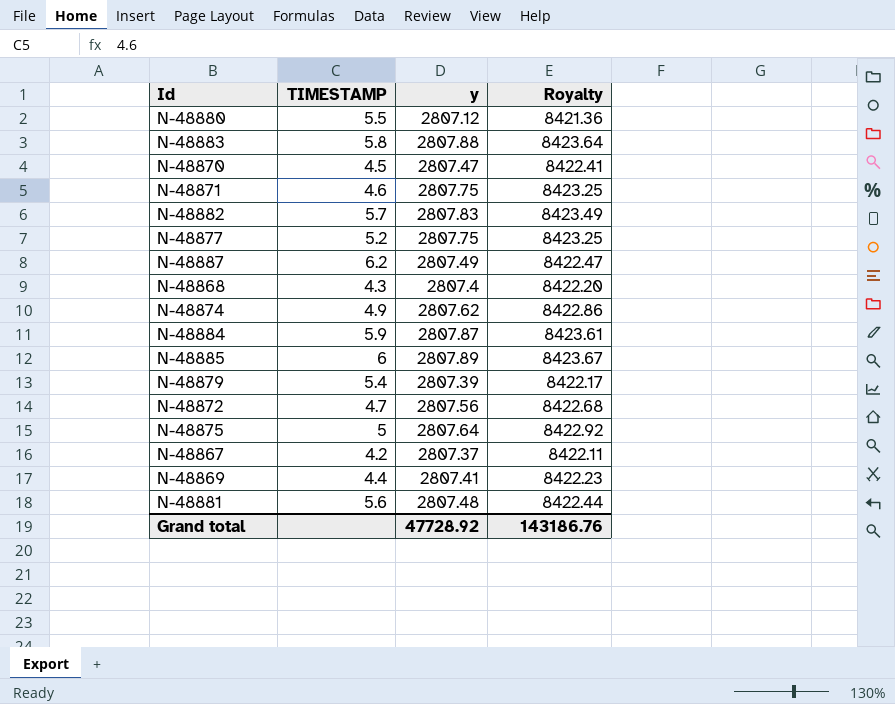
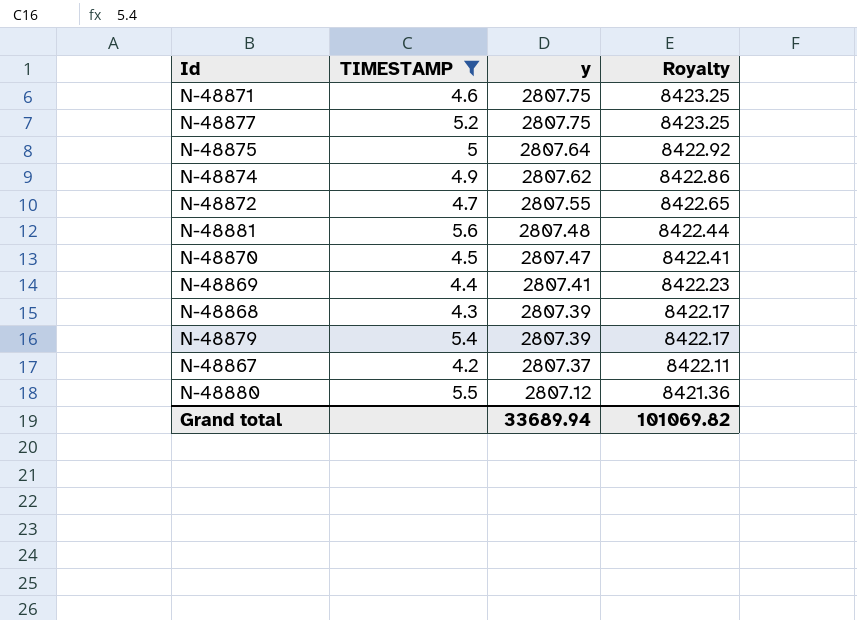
filter: none -> TIMESTAMP <= 5.6
row order: none -> y descending
N-48872 | y: 2807.56 -> 2807.55
N-48872 | Royalty: 8422.68 -> 8422.65
N-48868 | y: 2807.4 -> 2807.39
N-48868 | Royalty: 8422.20 -> 8422.17
Grand total | y: 47728.92 -> 33689.94
Grand total | Royalty: 143186.76 -> 101069.82

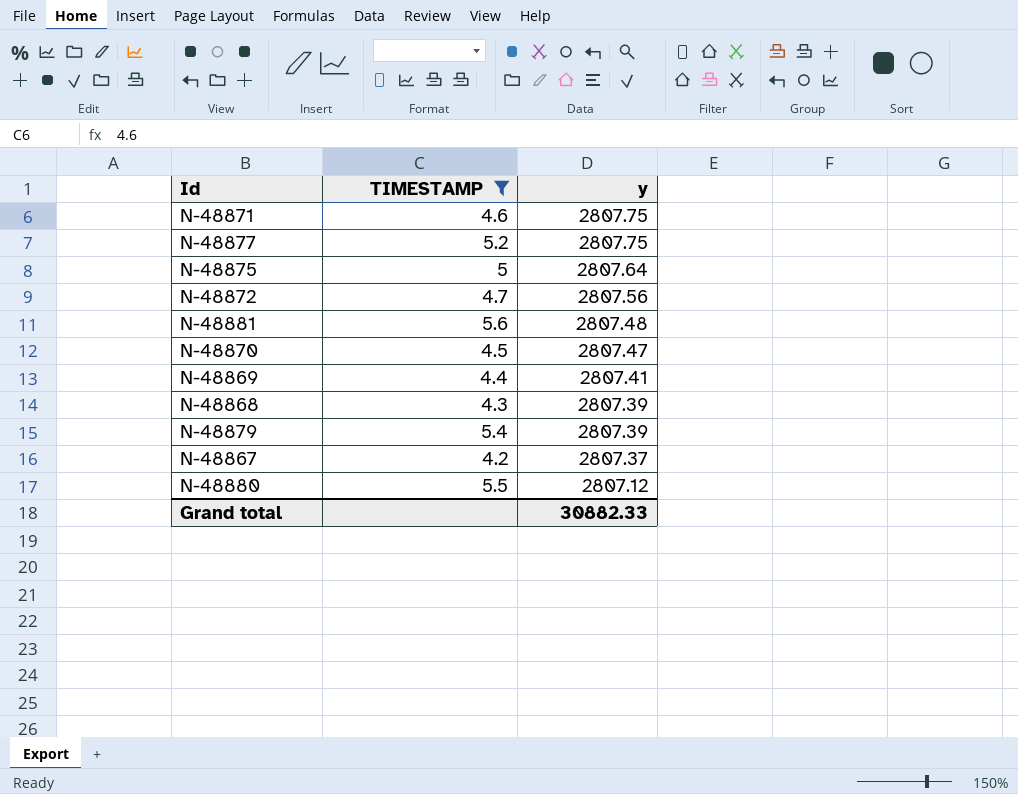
column Royalty | formula: [y] * 3 -> none
row N-48874: 4.9 | 2807.62 | 8422.86 -> none
N-48872 | y: 2807.55 -> 2807.56
Grand total | y: 33689.94 -> 30882.33

